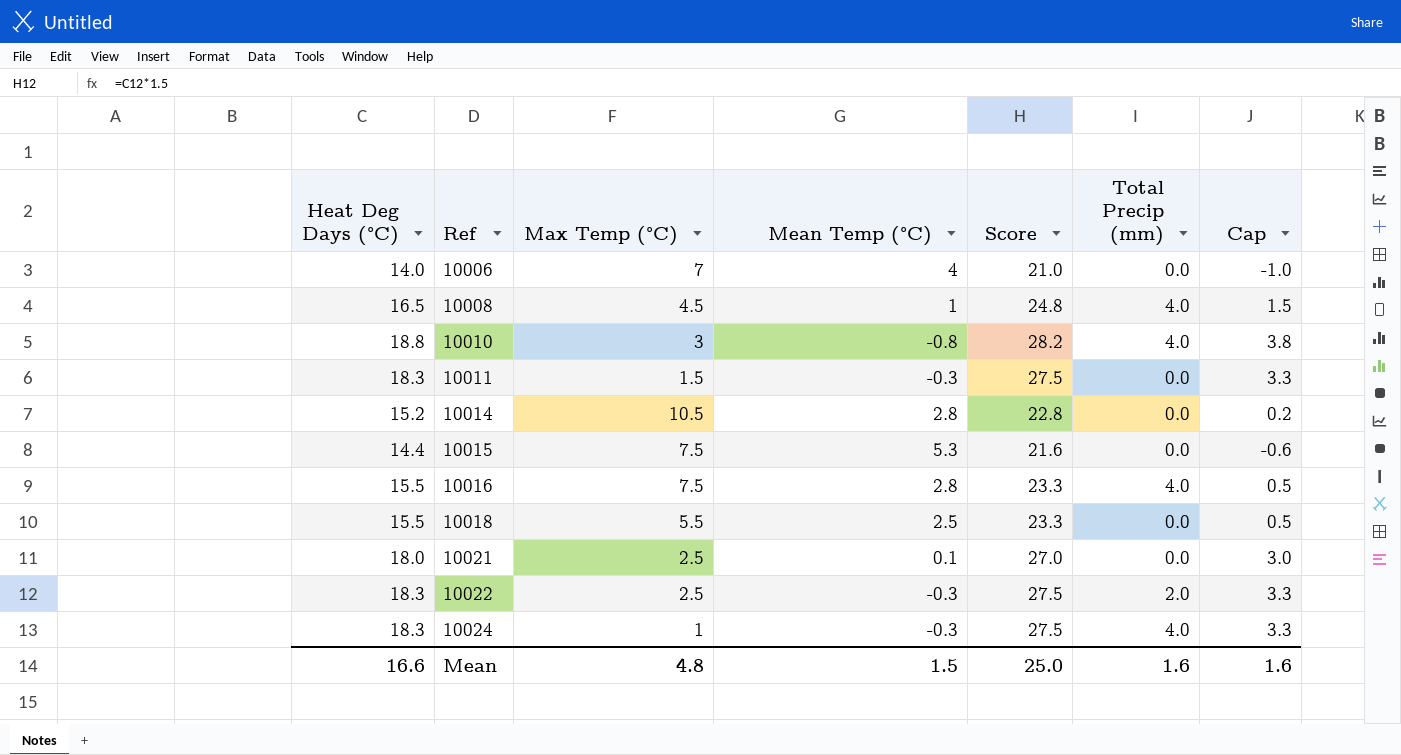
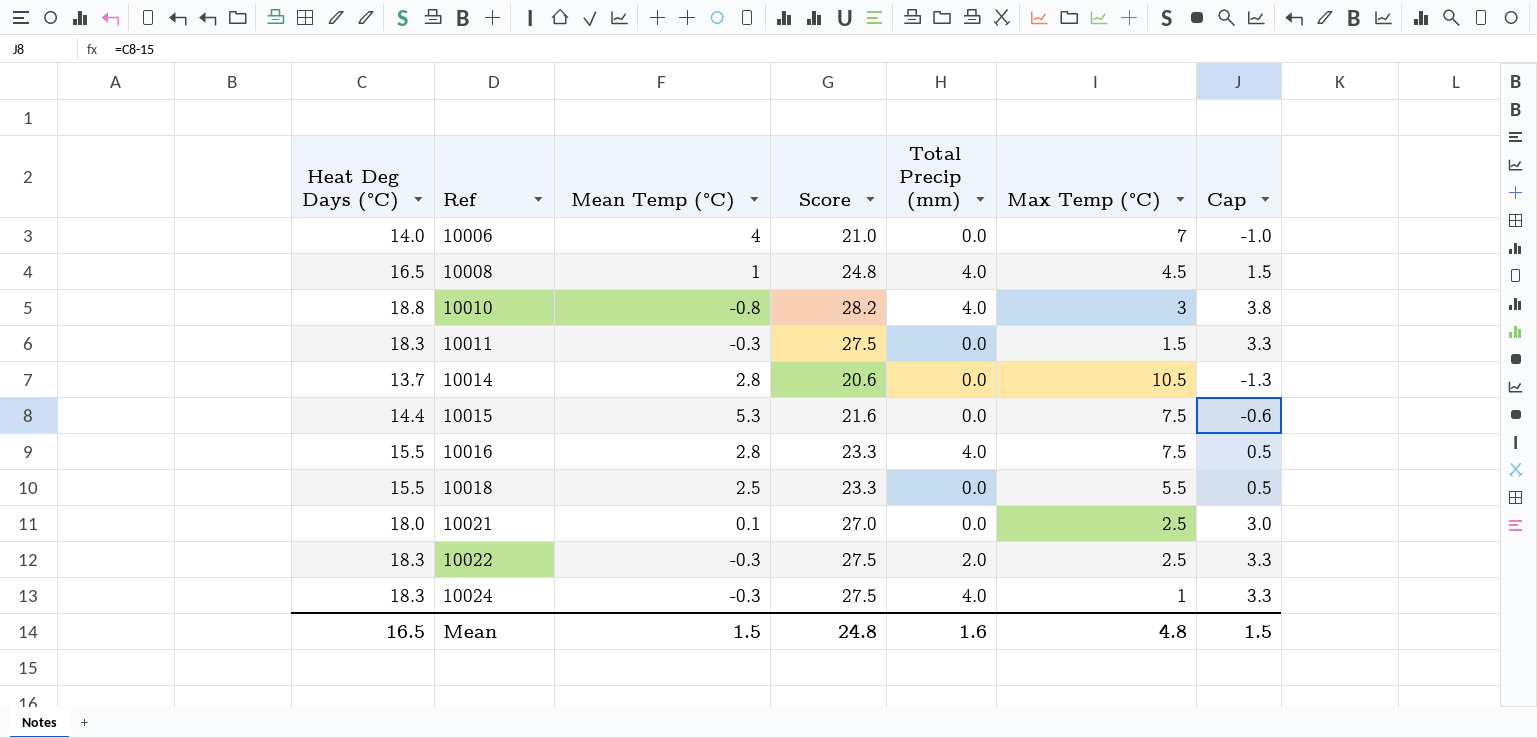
column Max Temp (°C) | position: 3 -> 6
10014 | Heat Deg Days (°C): 15.2 -> 13.7
10014 | Score: 22.8 -> 20.6
10014 | Cap: 0.2 -> -1.3
Mean | Heat Deg Days (°C): 16.6 -> 16.5
Mean | Score: 25.0 -> 24.8
Mean | Cap: 1.6 -> 1.5

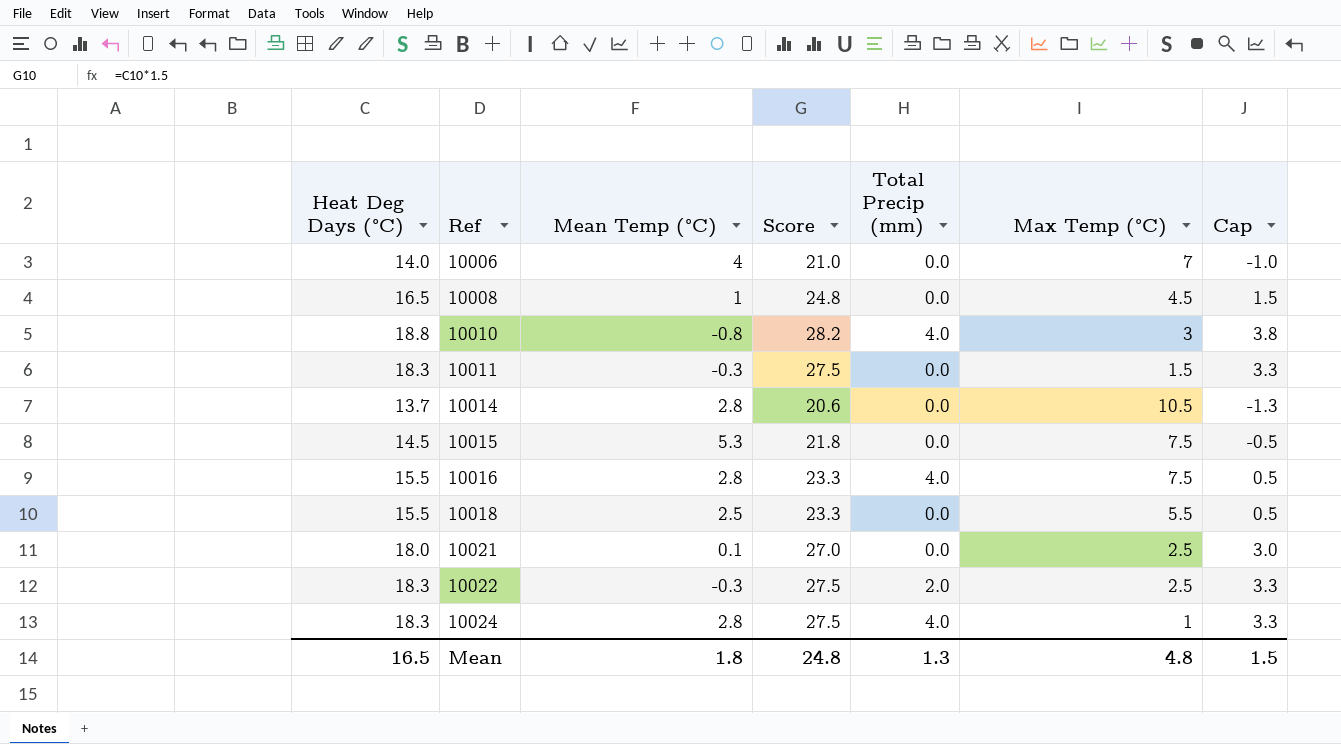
10008 | Total Precip (mm): 4.0 -> 0.0
10015 | Heat Deg Days (°C): 14.4 -> 14.5
10015 | Score: 21.6 -> 21.8
10015 | Cap: -0.6 -> -0.5
10024 | Mean Temp (°C): -0.3 -> 2.8
Mean | Mean Temp (°C): 1.5 -> 1.8
Mean | Total Precip (mm): 1.6 -> 1.3

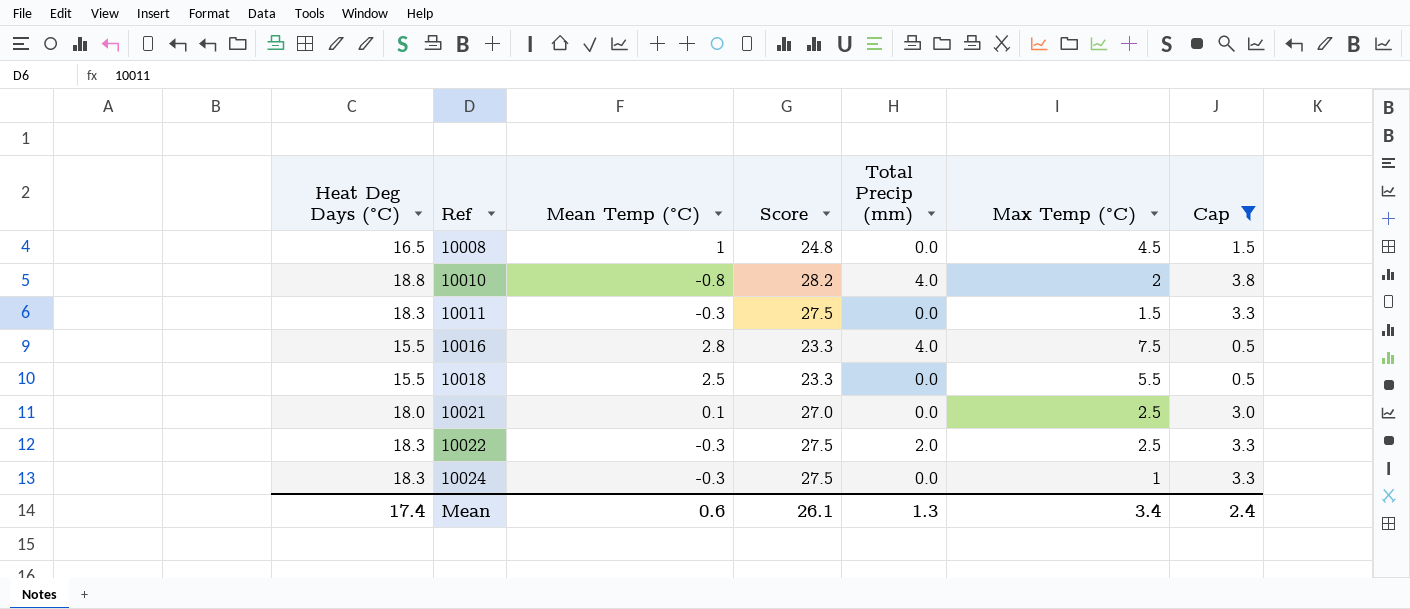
filter: none -> Cap >= 0.5
10010 | Max Temp (°C): 3 -> 2
10024 | Mean Temp (°C): 2.8 -> -0.3
10024 | Total Precip (mm): 4.0 -> 0.0
Mean | Heat Deg Days (°C): 16.5 -> 17.4
Mean | Mean Temp (°C): 1.8 -> 0.6
Mean | Score: 24.8 -> 26.1
Mean | Max Temp (°C): 4.8 -> 3.4
Mean | Cap: 1.5 -> 2.4

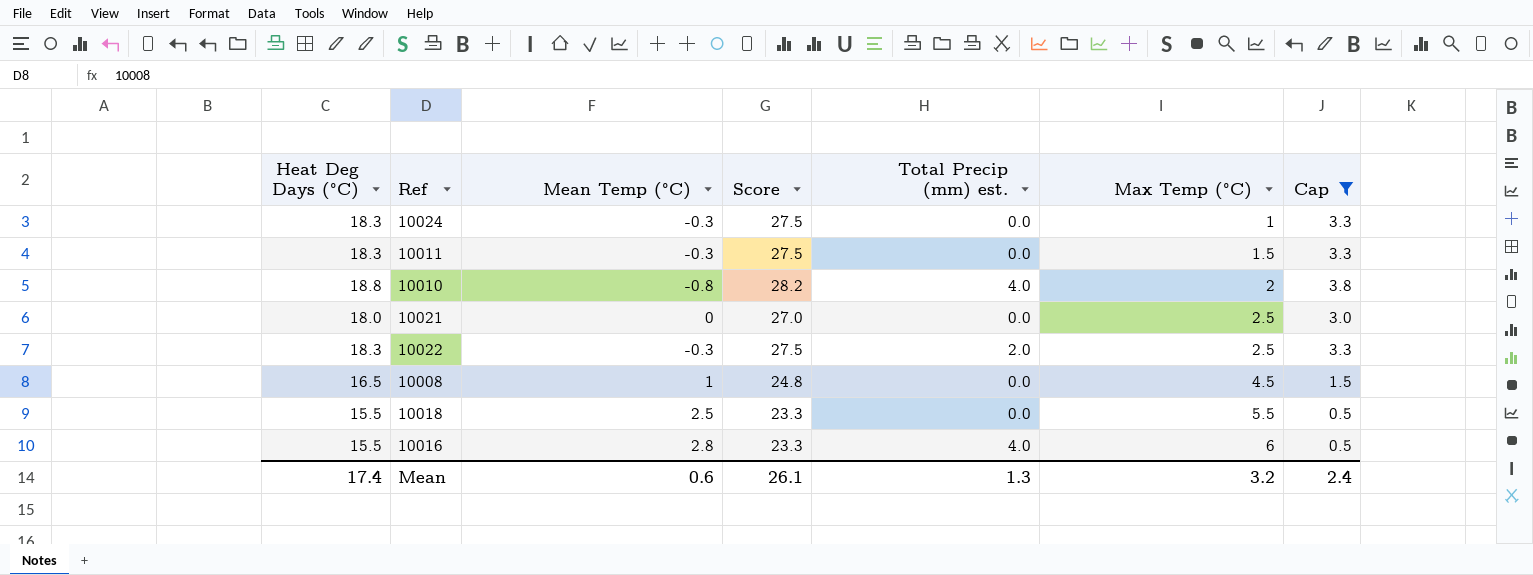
row order: Ref ascending -> Max Temp (°C) ascending
column name: Total Precip (mm) -> Total Precip (mm) est.
10021 | Mean Temp (°C): 0.1 -> 0
10016 | Max Temp (°C): 7.5 -> 6
Mean | Max Temp (°C): 3.4 -> 3.2

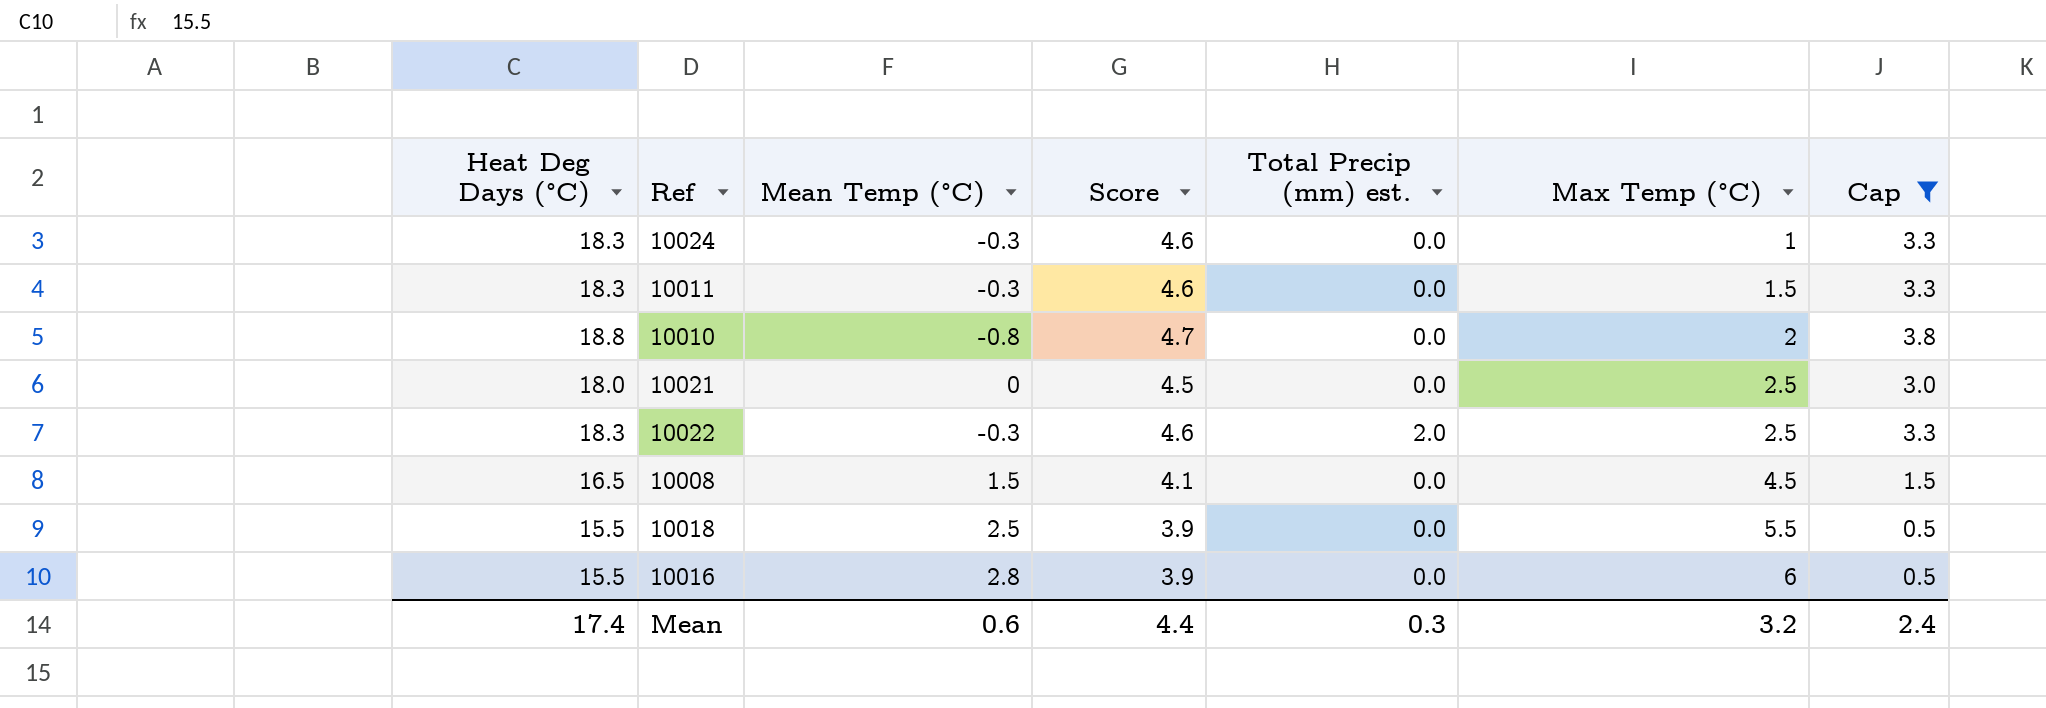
column Score | formula: [Heat Deg Days (°C)] * 1.5 -> [Heat Deg Days (°C)] * 0.25
10010 | Total Precip (mm) est.: 4.0 -> 0.0
10008 | Mean Temp (°C): 1 -> 1.5
10016 | Total Precip (mm) est.: 4.0 -> 0.0
Mean | Score: 26.1 -> 4.4
Mean | Total Precip (mm) est.: 1.3 -> 0.3

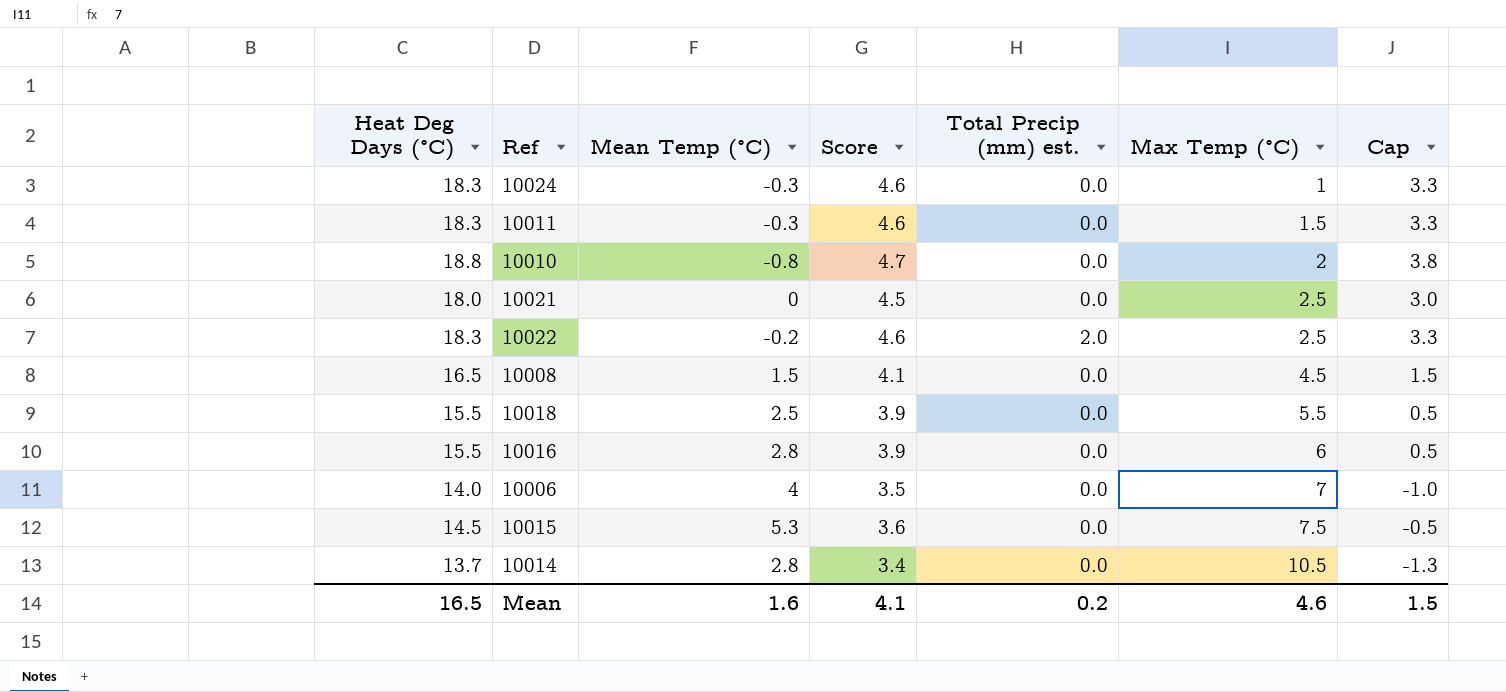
filter: Cap >= 0.5 -> none
10022 | Mean Temp (°C): -0.3 -> -0.2
Mean | Heat Deg Days (°C): 17.4 -> 16.5
Mean | Mean Temp (°C): 0.6 -> 1.6
Mean | Score: 4.4 -> 4.1
Mean | Total Precip (mm) est.: 0.3 -> 0.2
Mean | Max Temp (°C): 3.2 -> 4.6
Mean | Cap: 2.4 -> 1.5

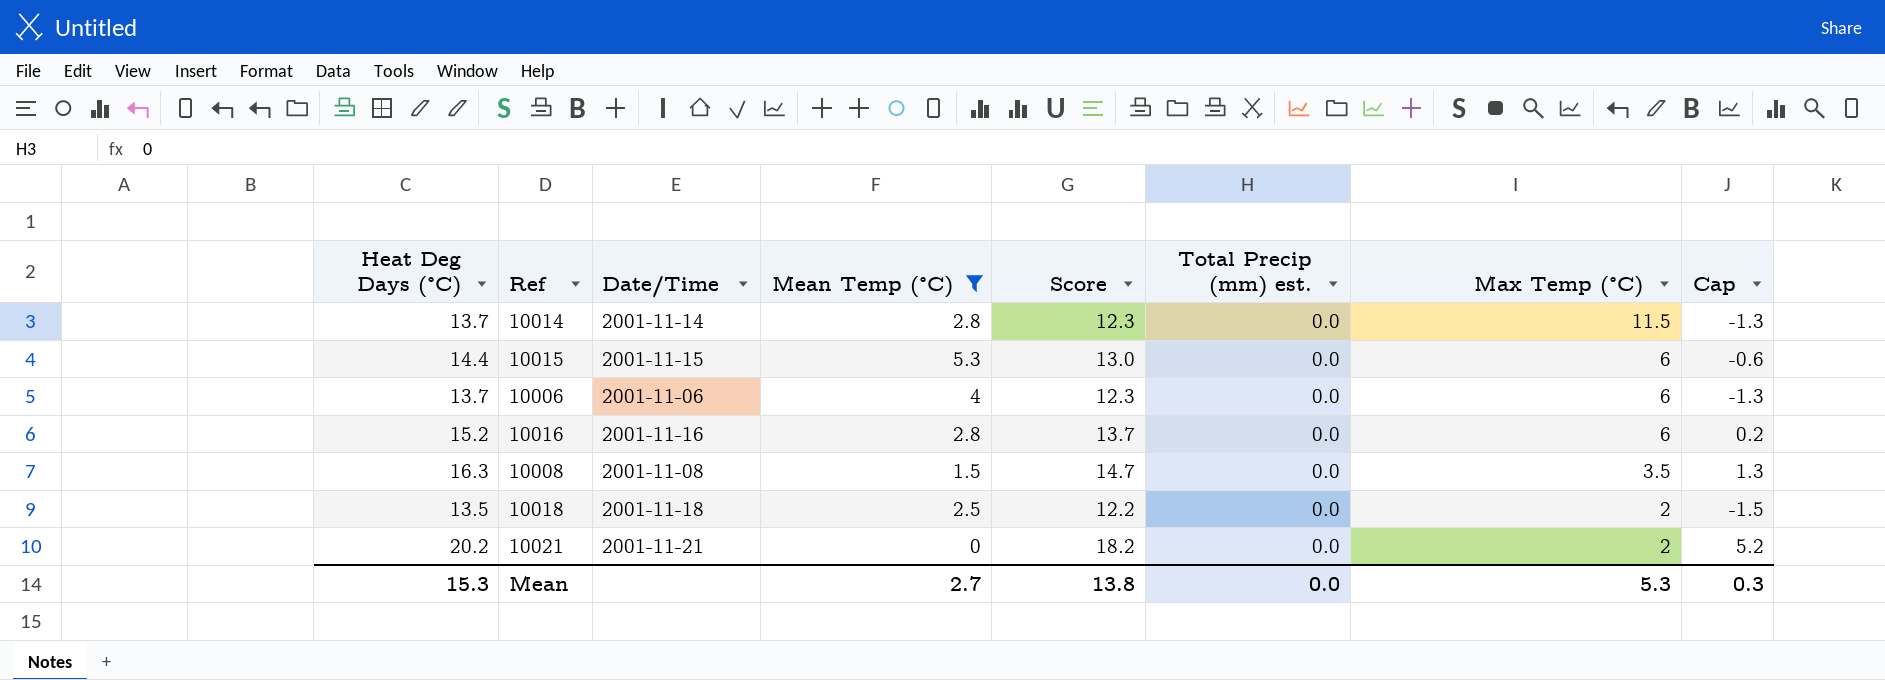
filter: none -> Mean Temp (°C) >= 0
row order: Max Temp (°C) ascending -> Max Temp (°C) descending
column Date/Time | position: none -> 3
column Score | formula: [Heat Deg Days (°C)] * 0.25 -> [Heat Deg Days (°C)] * 0.9
10014 | Max Temp (°C): 10.5 -> 11.5
10015 | Heat Deg Days (°C): 14.5 -> 14.4
10015 | Max Temp (°C): 7.5 -> 6
10015 | Cap: -0.5 -> -0.6
10006 | Heat Deg Days (°C): 14.0 -> 13.7
10006 | Max Temp (°C): 7 -> 6
10006 | Cap: -1.0 -> -1.3
10016 | Heat Deg Days (°C): 15.5 -> 15.2
10016 | Cap: 0.5 -> 0.2
10008 | Heat Deg Days (°C): 16.5 -> 16.3
10008 | Max Temp (°C): 4.5 -> 3.5
10008 | Cap: 1.5 -> 1.3
10018 | Heat Deg Days (°C): 15.5 -> 13.5
10018 | Max Temp (°C): 5.5 -> 2
10018 | Cap: 0.5 -> -1.5
10021 | Heat Deg Days (°C): 18.0 -> 20.2
10021 | Max Temp (°C): 2.5 -> 2
10021 | Cap: 3.0 -> 5.2
Mean | Heat Deg Days (°C): 16.5 -> 15.3
Mean | Mean Temp (°C): 1.6 -> 2.7
Mean | Score: 4.1 -> 13.8
Mean | Total Precip (mm) est.: 0.2 -> 0.0
Mean | Max Temp (°C): 4.6 -> 5.3
Mean | Cap: 1.5 -> 0.3

